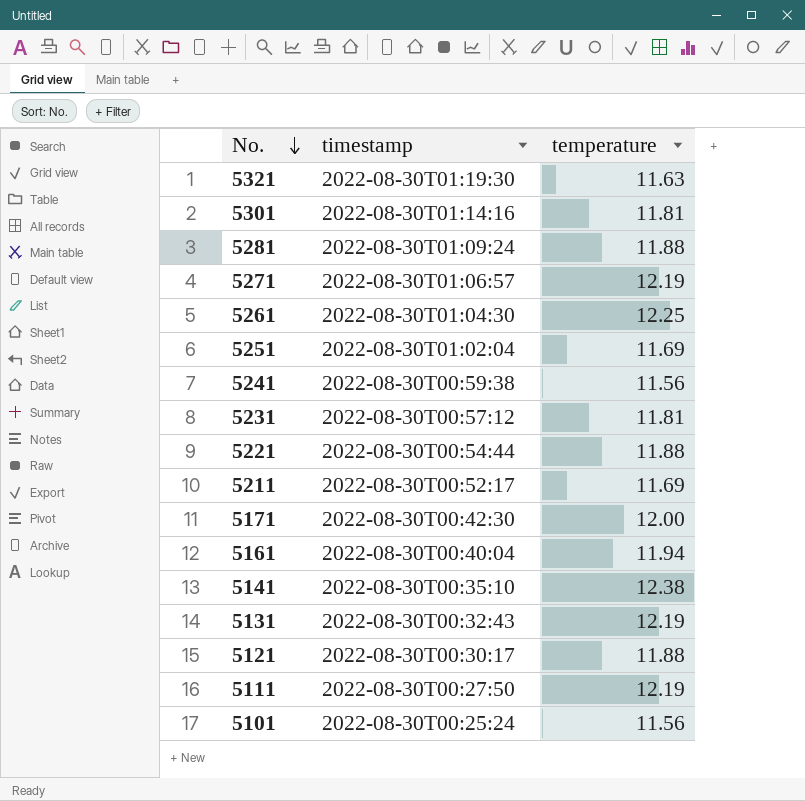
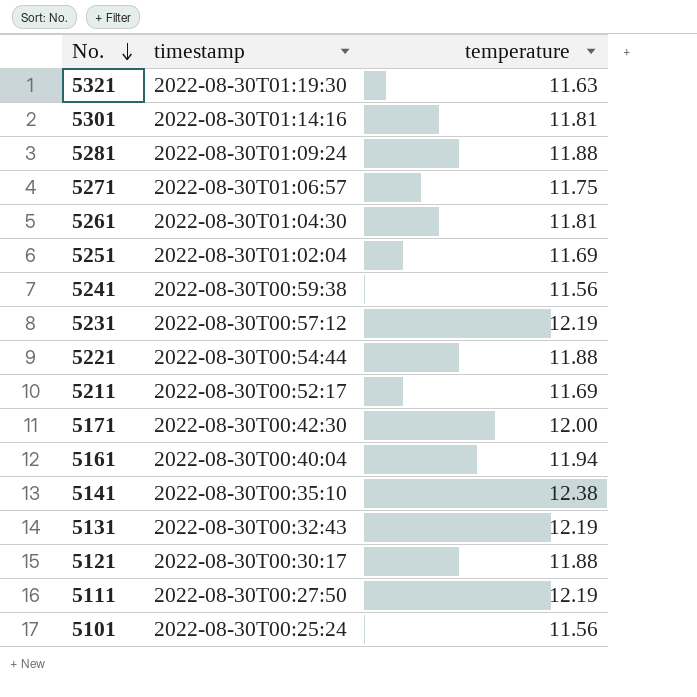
5271 | temperature: 12.19 -> 11.75
5261 | temperature: 12.25 -> 11.81
5231 | temperature: 11.81 -> 12.19

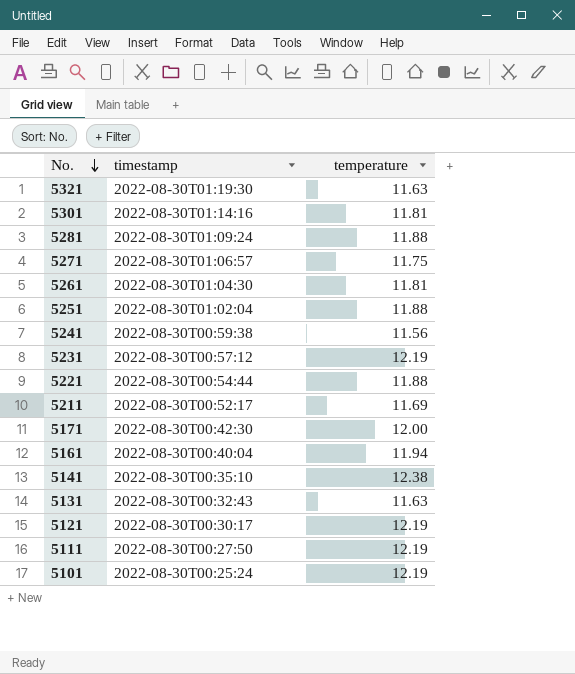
5251 | temperature: 11.69 -> 11.88
5131 | temperature: 12.19 -> 11.63
5121 | temperature: 11.88 -> 12.19
5101 | temperature: 11.56 -> 12.19

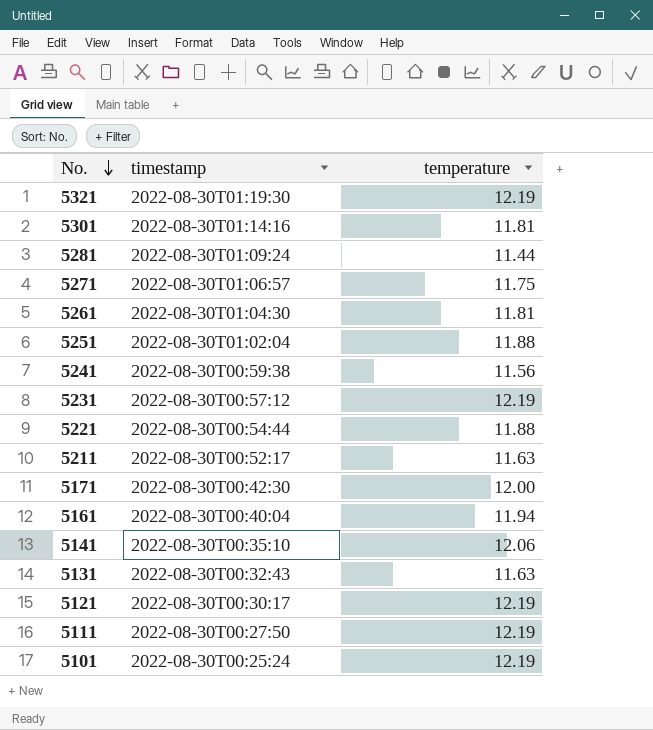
5321 | temperature: 11.63 -> 12.19
5281 | temperature: 11.88 -> 11.44
5211 | temperature: 11.69 -> 11.63
5141 | temperature: 12.38 -> 12.06

